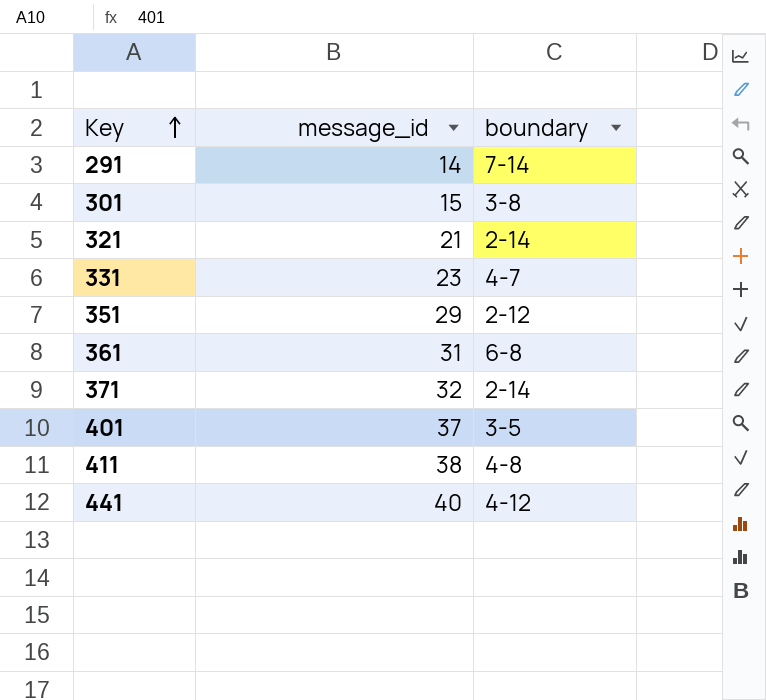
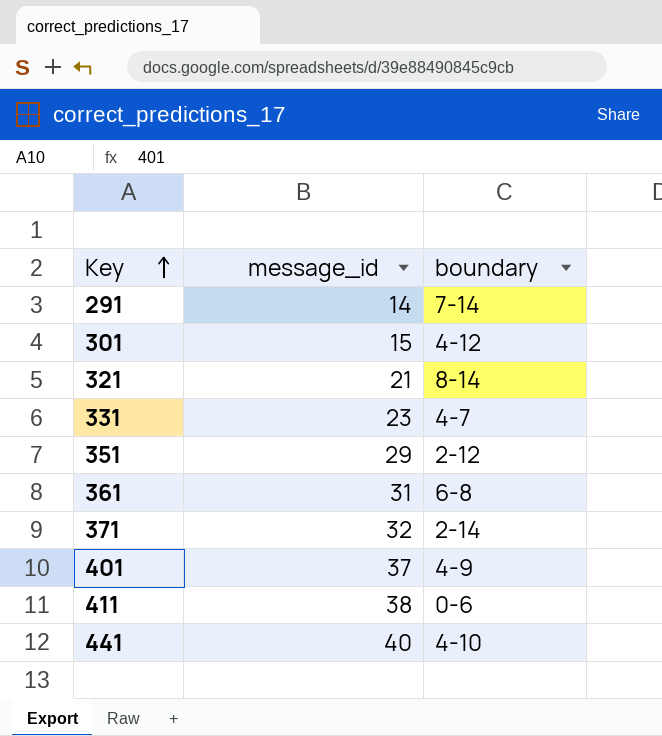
301 | boundary: 3-8 -> 4-12
321 | boundary: 2-14 -> 8-14
401 | boundary: 3-5 -> 4-9
411 | boundary: 4-8 -> 0-6
441 | boundary: 4-12 -> 4-10

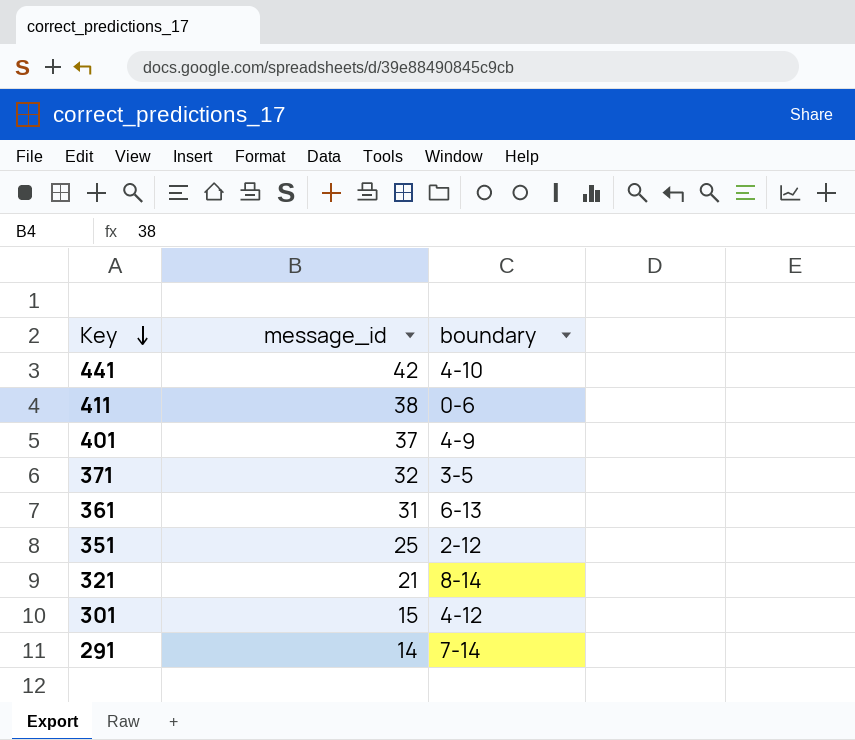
row order: Key ascending -> Key descending
row 331: 23 | 4-7 -> none
441 | message_id: 40 -> 42
371 | boundary: 2-14 -> 3-5
361 | boundary: 6-8 -> 6-13
351 | message_id: 29 -> 25

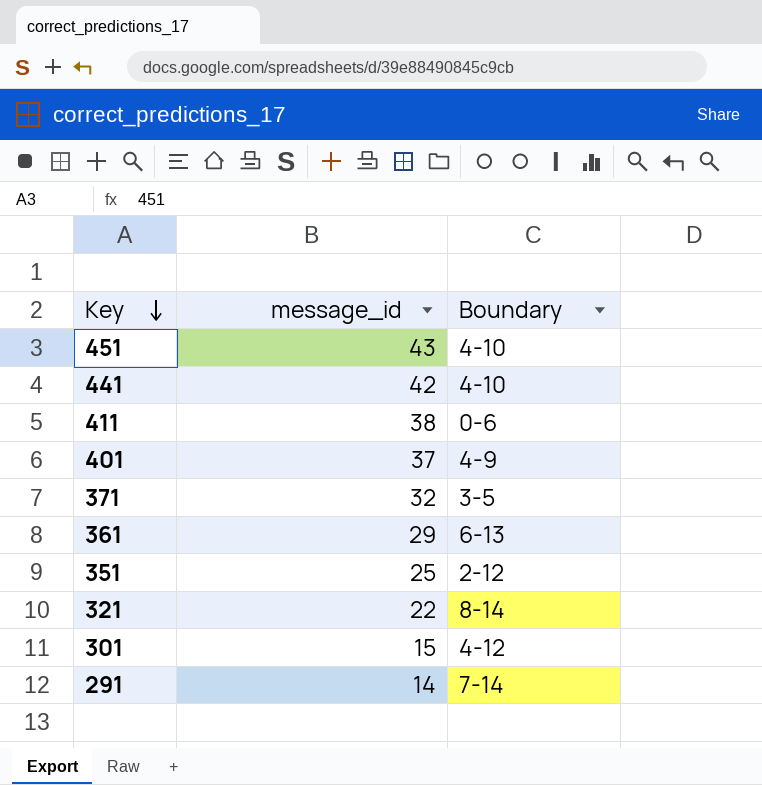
column name: boundary -> Boundary
row 451: none -> 43 | 4-10
361 | message_id: 31 -> 29
321 | message_id: 21 -> 22

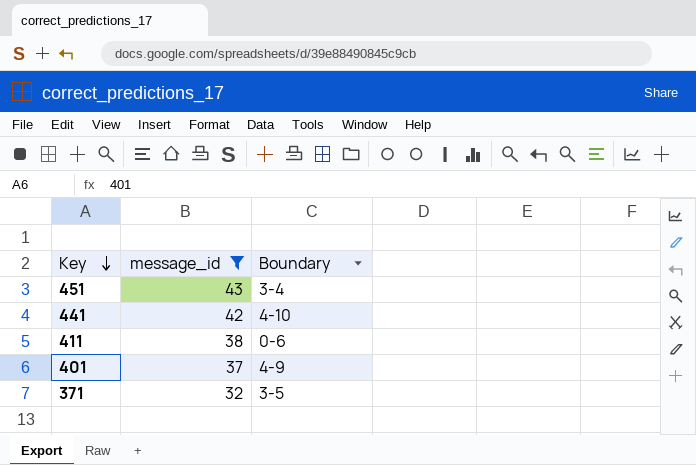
filter: none -> message_id >= 32
451 | Boundary: 4-10 -> 3-4

